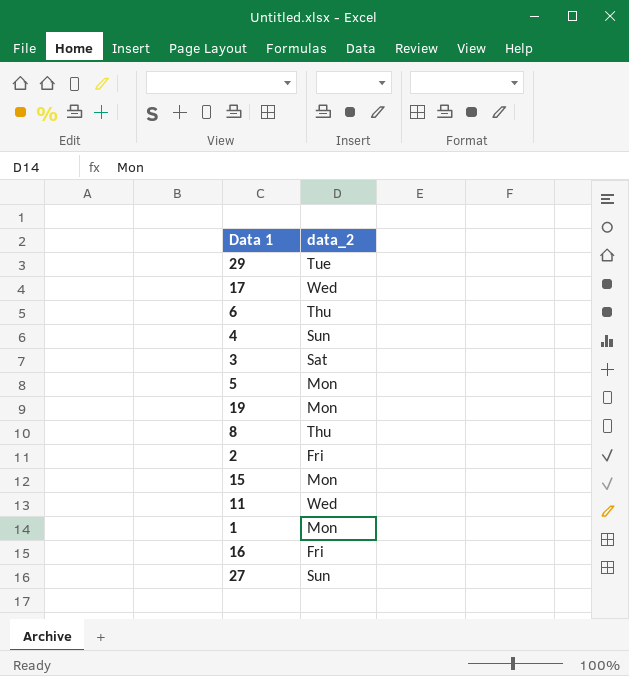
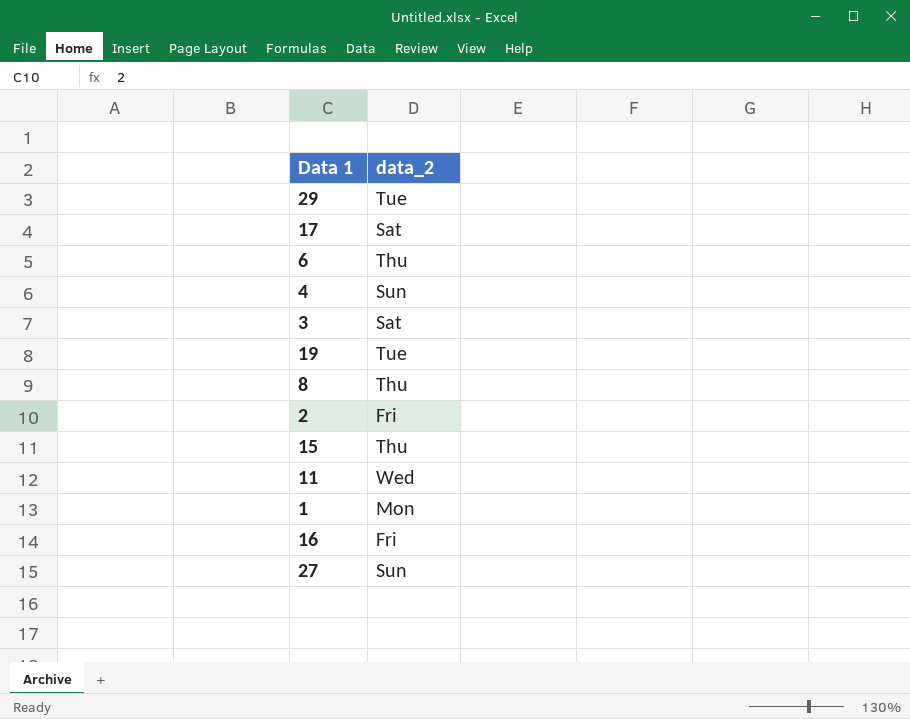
row 5: Mon -> none
17 | data_2: Wed -> Sat
19 | data_2: Mon -> Tue
15 | data_2: Mon -> Thu

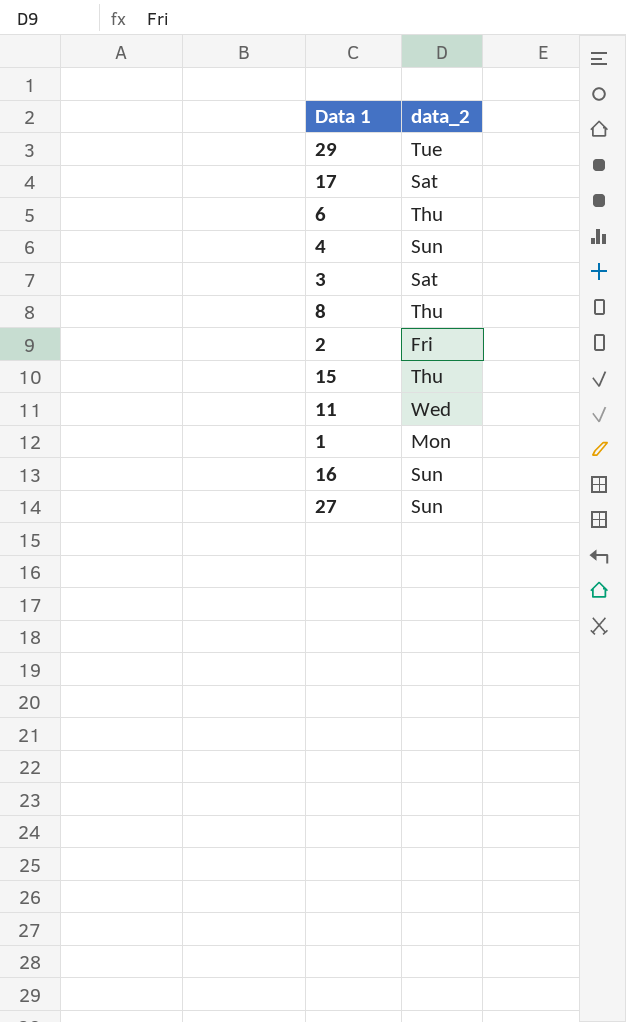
row 19: Tue -> none
16 | data_2: Fri -> Sun

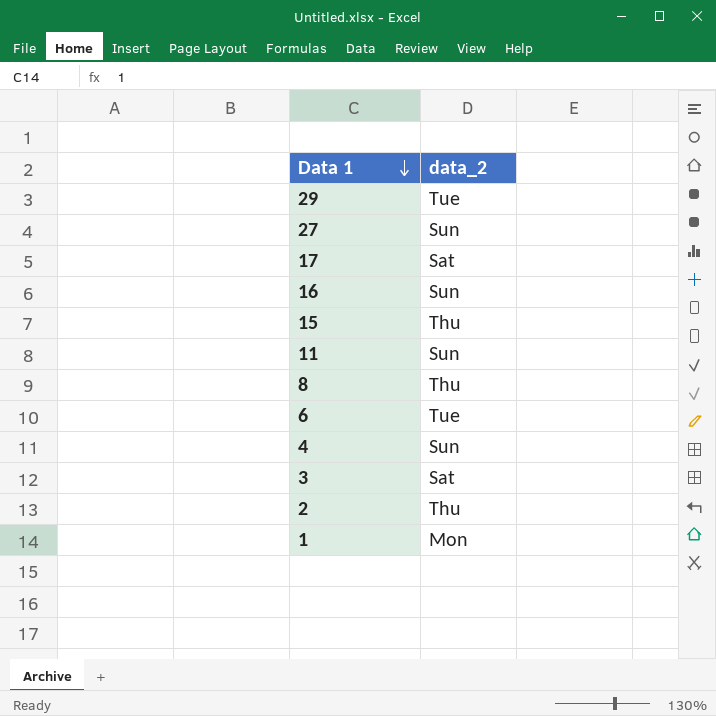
row order: none -> Data 1 descending
11 | data_2: Wed -> Sun
6 | data_2: Thu -> Tue
2 | data_2: Fri -> Thu

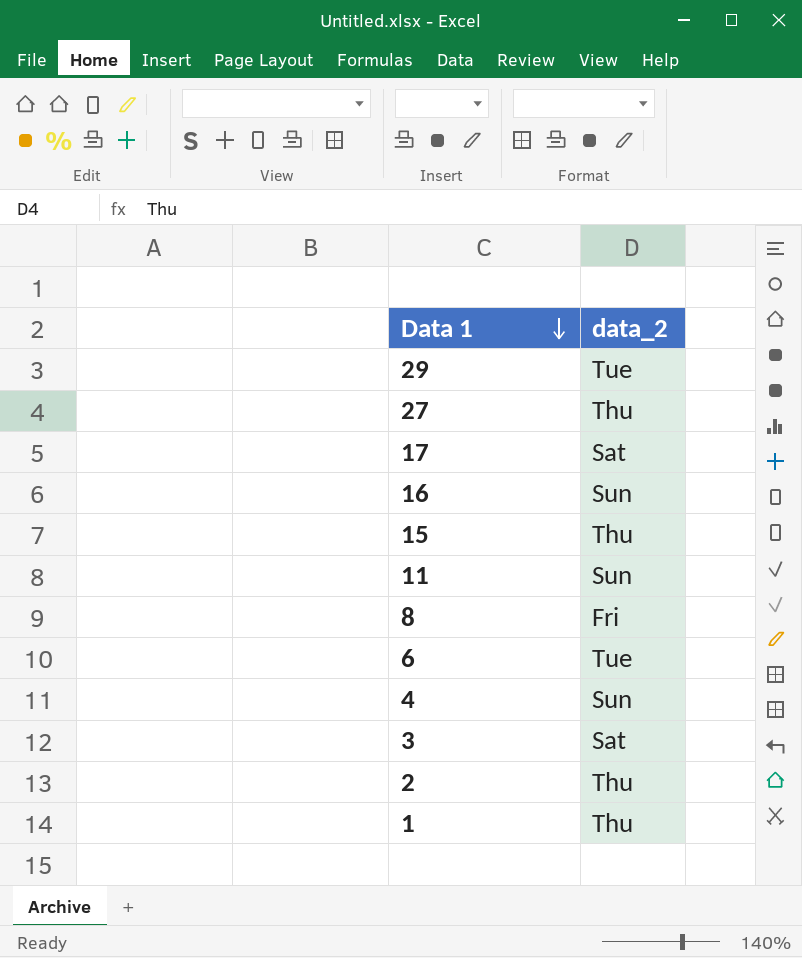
27 | data_2: Sun -> Thu
8 | data_2: Thu -> Fri
1 | data_2: Mon -> Thu

